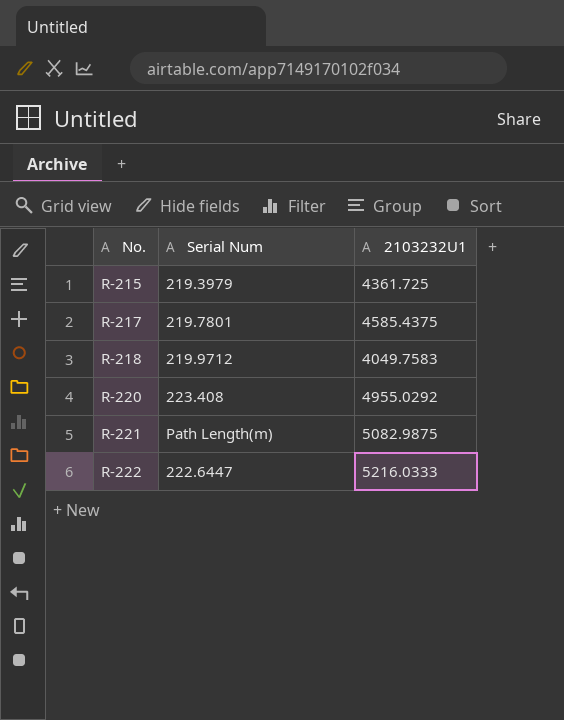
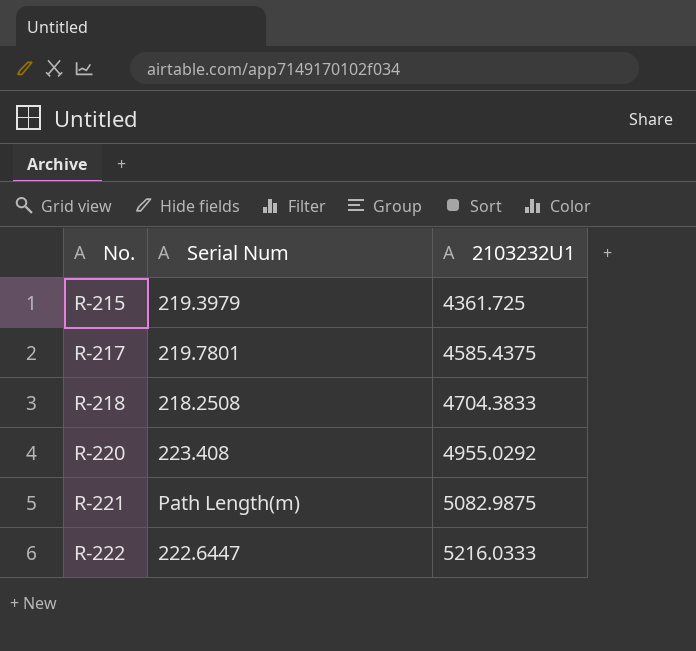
R-218 | Serial Num: 219.9712 -> 218.2508
R-218 | 2103232U1: 4049.7583 -> 4704.3833

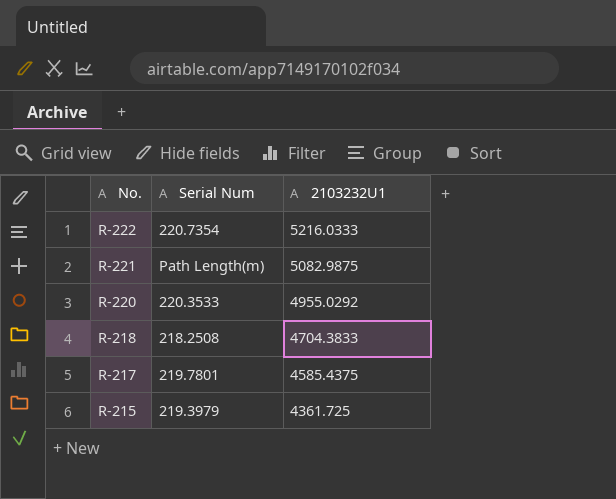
row order: No. ascending -> No. descending
R-222 | Serial Num: 222.6447 -> 220.7354
R-220 | Serial Num: 223.408 -> 220.3533

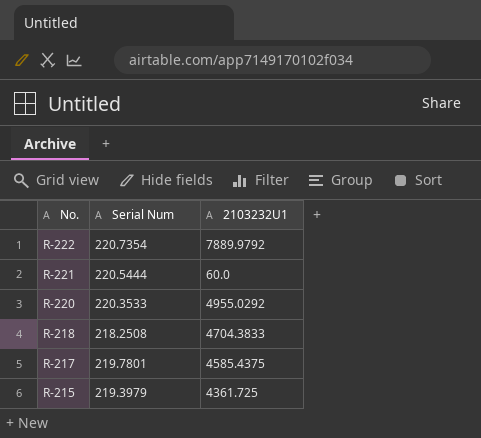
R-222 | 2103232U1: 5216.0333 -> 7889.9792
R-221 | Serial Num: Path Length(m) -> 220.5444
R-221 | 2103232U1: 5082.9875 -> 60.0

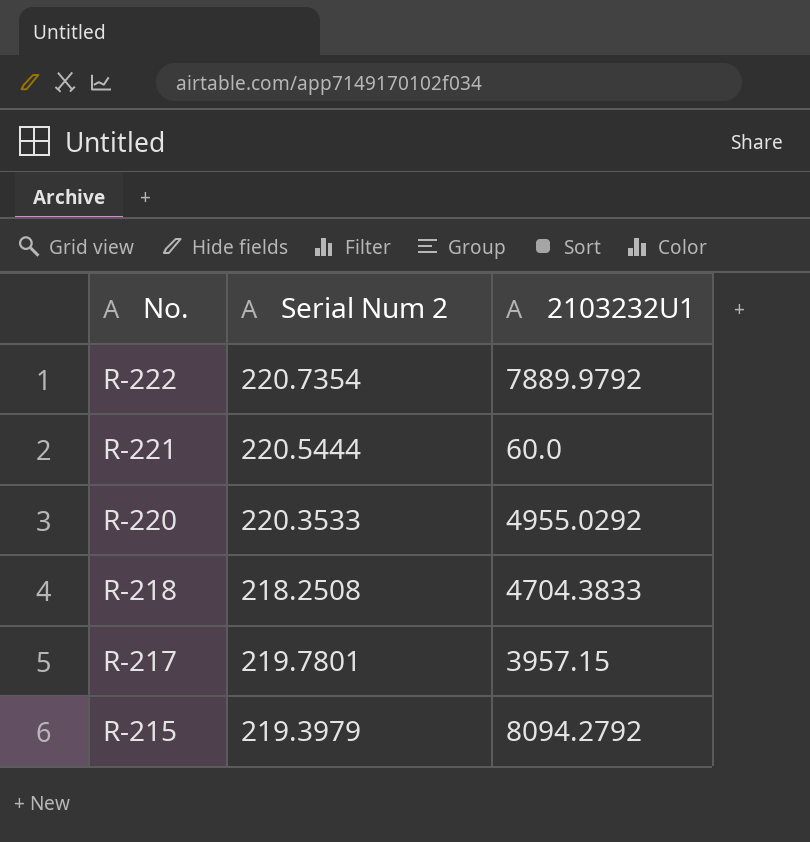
column name: Serial Num -> Serial Num 2
R-217 | 2103232U1: 4585.4375 -> 3957.15
R-215 | 2103232U1: 4361.725 -> 8094.2792

